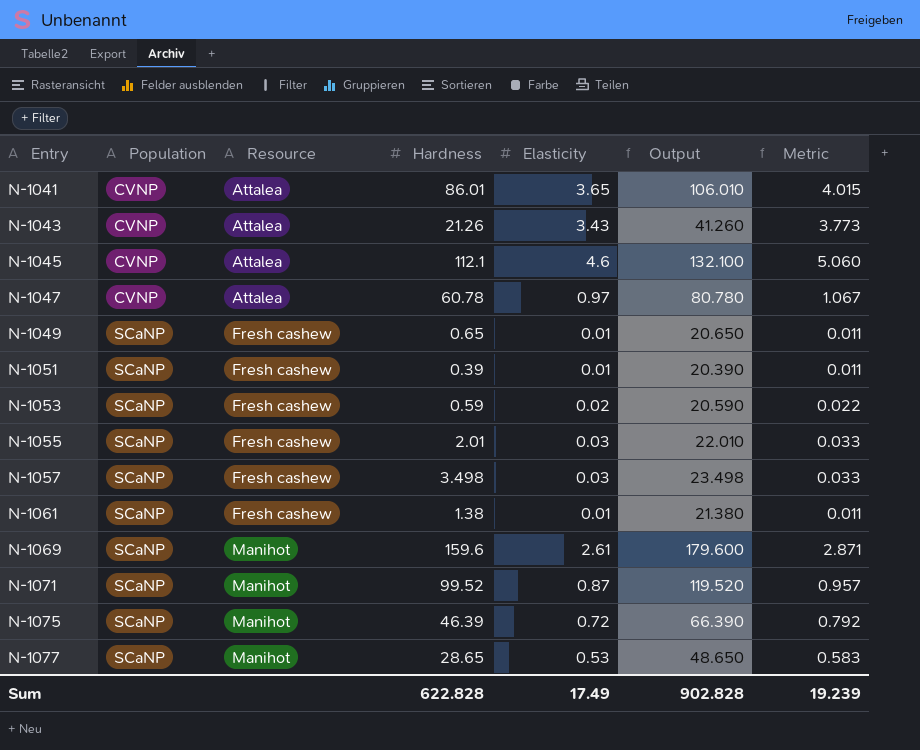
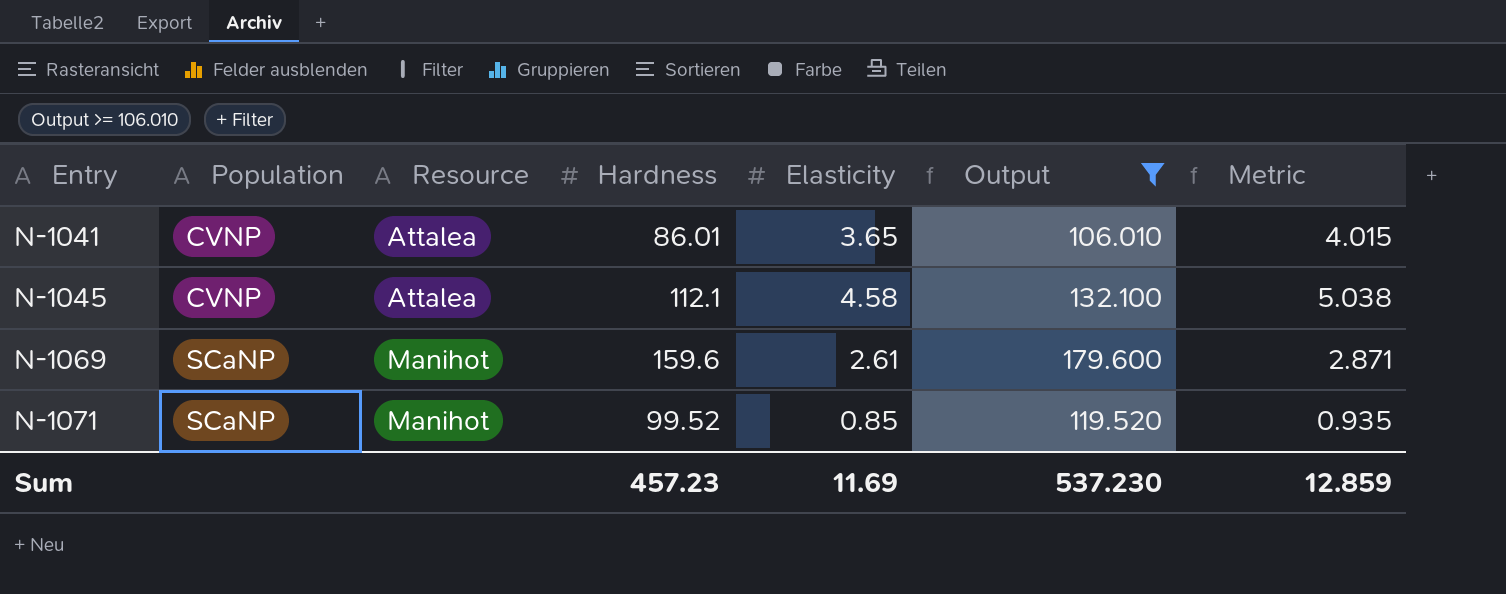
filter: none -> Output >= 106.010
N-1045 | Elasticity: 4.6 -> 4.58
N-1045 | Metric: 5.060 -> 5.038
N-1071 | Elasticity: 0.87 -> 0.85
N-1071 | Metric: 0.957 -> 0.935
Sum | Hardness: 622.828 -> 457.23
Sum | Elasticity: 17.49 -> 11.69
Sum | Output: 902.828 -> 537.230
Sum | Metric: 19.239 -> 12.859

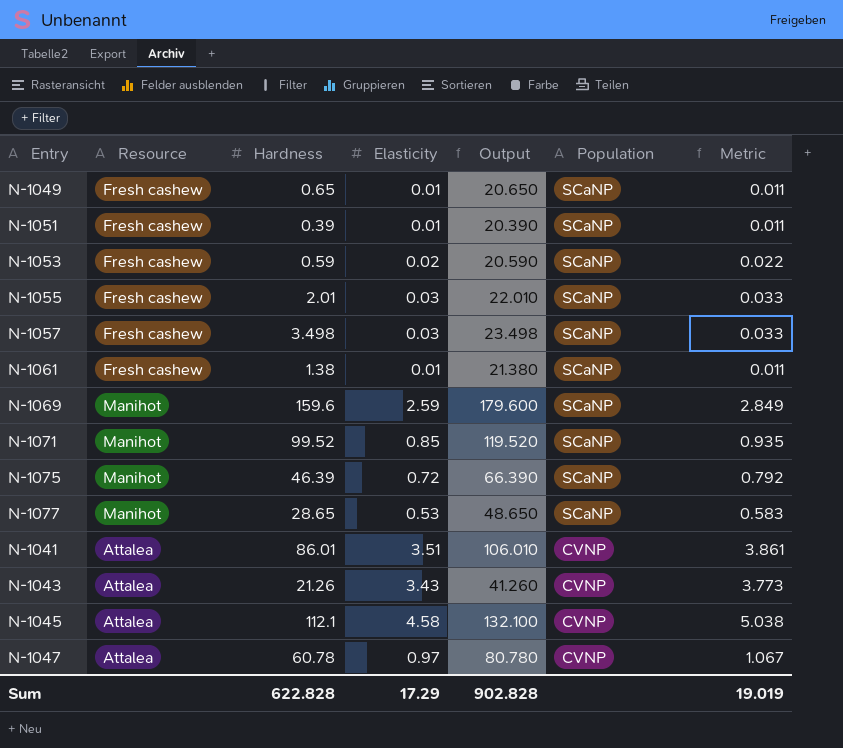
filter: Output >= 106.010 -> none
row order: Entry ascending -> Population descending
column Population | position: 2 -> 6
N-1069 | Elasticity: 2.61 -> 2.59
N-1069 | Metric: 2.871 -> 2.849
N-1041 | Elasticity: 3.65 -> 3.51
N-1041 | Metric: 4.015 -> 3.861
Sum | Hardness: 457.23 -> 622.828
Sum | Elasticity: 11.69 -> 17.29
Sum | Output: 537.230 -> 902.828
Sum | Metric: 12.859 -> 19.019

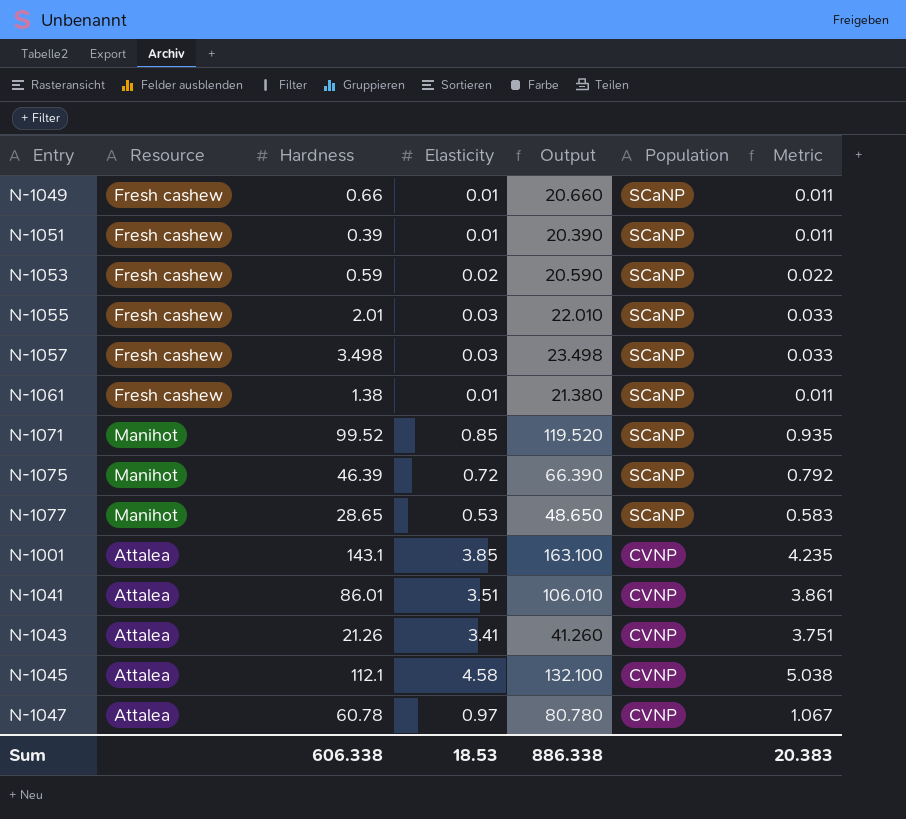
row N-1069: Manihot | 159.6 | 2.59 | 179.600 | SCaNP | 2.849 -> none
N-1049 | Hardness: 0.65 -> 0.66
N-1049 | Output: 20.650 -> 20.660
row N-1001: none -> Attalea | 143.1 | 3.85 | 163.100 | CVNP | 4.235
N-1043 | Elasticity: 3.43 -> 3.41
N-1043 | Metric: 3.773 -> 3.751
Sum | Hardness: 622.828 -> 606.338
Sum | Elasticity: 17.29 -> 18.53
Sum | Output: 902.828 -> 886.338
Sum | Metric: 19.019 -> 20.383

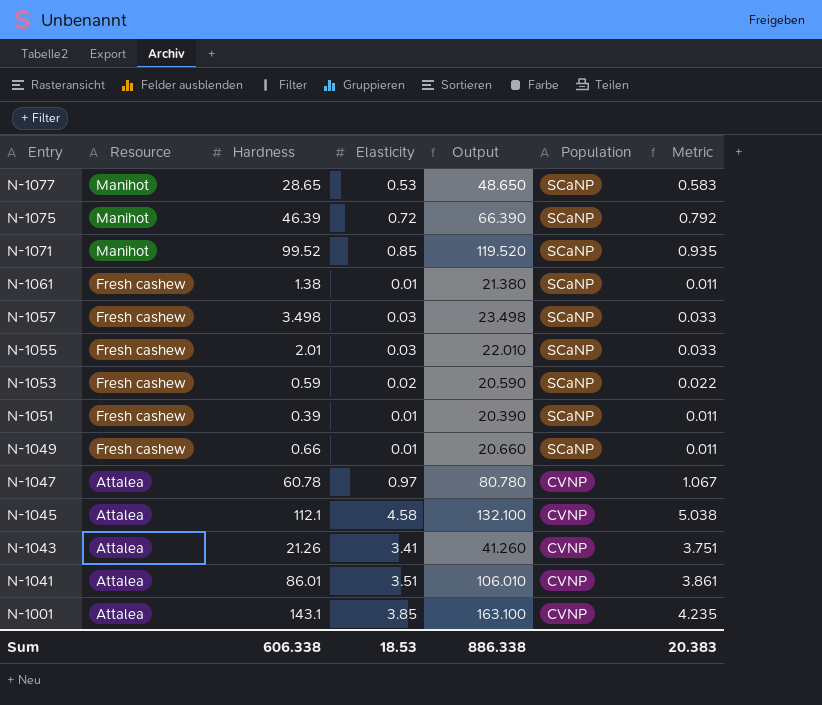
row order: Population descending -> Entry descending

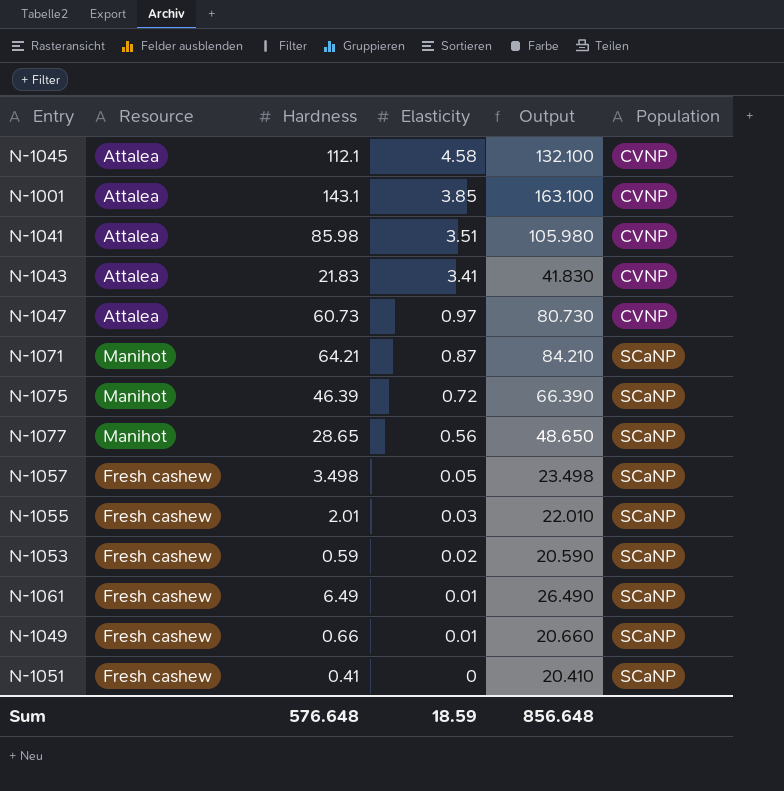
row order: Entry descending -> Elasticity descending
column Metric | formula: [Elasticity] * 1.1 -> none
N-1041 | Hardness: 86.01 -> 85.98
N-1041 | Output: 106.010 -> 105.980
N-1043 | Hardness: 21.26 -> 21.83
N-1043 | Output: 41.260 -> 41.830
N-1047 | Hardness: 60.78 -> 60.73
N-1047 | Output: 80.780 -> 80.730
N-1071 | Hardness: 99.52 -> 64.21
N-1071 | Elasticity: 0.85 -> 0.87
N-1071 | Output: 119.520 -> 84.210
N-1077 | Elasticity: 0.53 -> 0.56
N-1057 | Elasticity: 0.03 -> 0.05
N-1061 | Hardness: 1.38 -> 6.49
N-1061 | Output: 21.380 -> 26.490
N-1051 | Hardness: 0.39 -> 0.41
N-1051 | Elasticity: 0.01 -> 0
N-1051 | Output: 20.390 -> 20.410
Sum | Hardness: 606.338 -> 576.648
Sum | Elasticity: 18.53 -> 18.59
Sum | Output: 886.338 -> 856.648

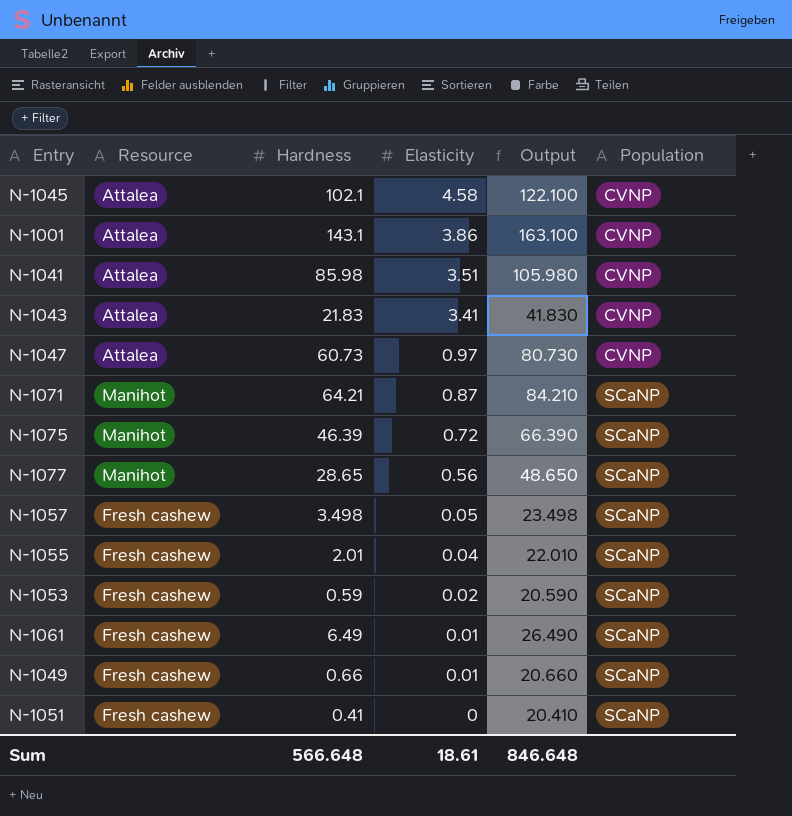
N-1045 | Hardness: 112.1 -> 102.1
N-1045 | Output: 132.100 -> 122.100
N-1001 | Elasticity: 3.85 -> 3.86
N-1055 | Elasticity: 0.03 -> 0.04
Sum | Hardness: 576.648 -> 566.648
Sum | Elasticity: 18.59 -> 18.61
Sum | Output: 856.648 -> 846.648

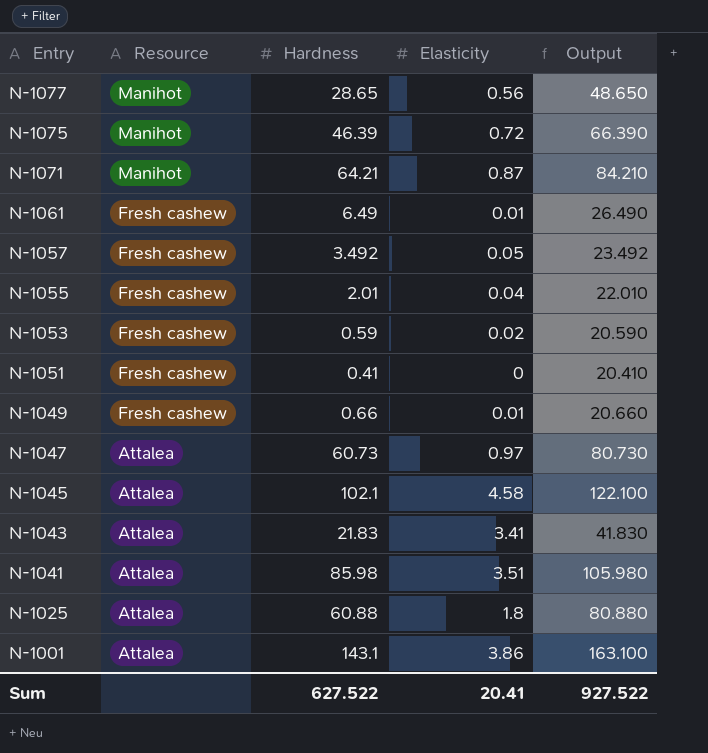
row order: Elasticity descending -> Entry descending
column Population | position: 6 -> none
N-1057 | Hardness: 3.498 -> 3.492
N-1057 | Output: 23.498 -> 23.492
row N-1025: none -> Attalea | 60.88 | 1.8 | 80.880
Sum | Hardness: 566.648 -> 627.522
Sum | Elasticity: 18.61 -> 20.41
Sum | Output: 846.648 -> 927.522

